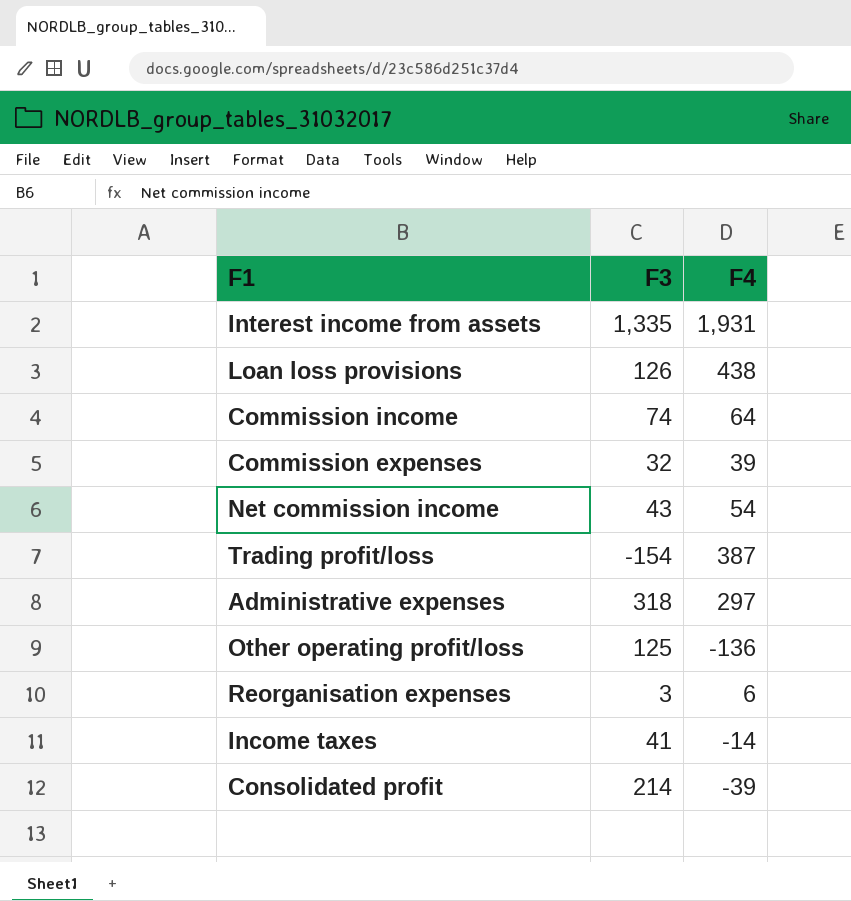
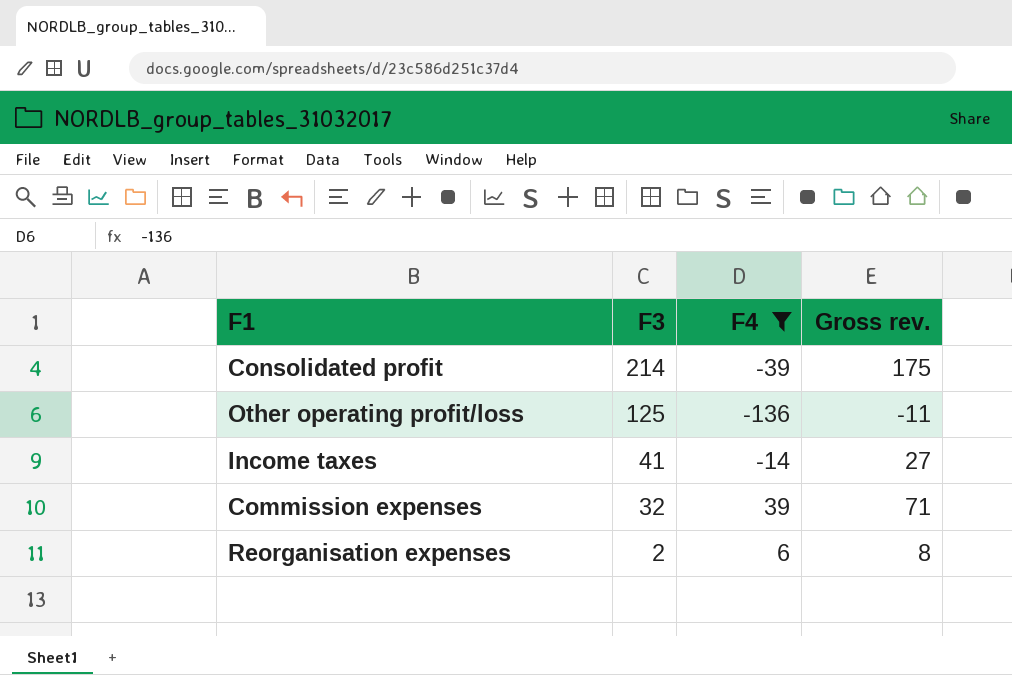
filter: none -> F4 <= 39
row order: none -> F3 descending
column Gross rev. | formula: none -> [F3] + [F4]
Reorganisation expenses | F3: 3 -> 2

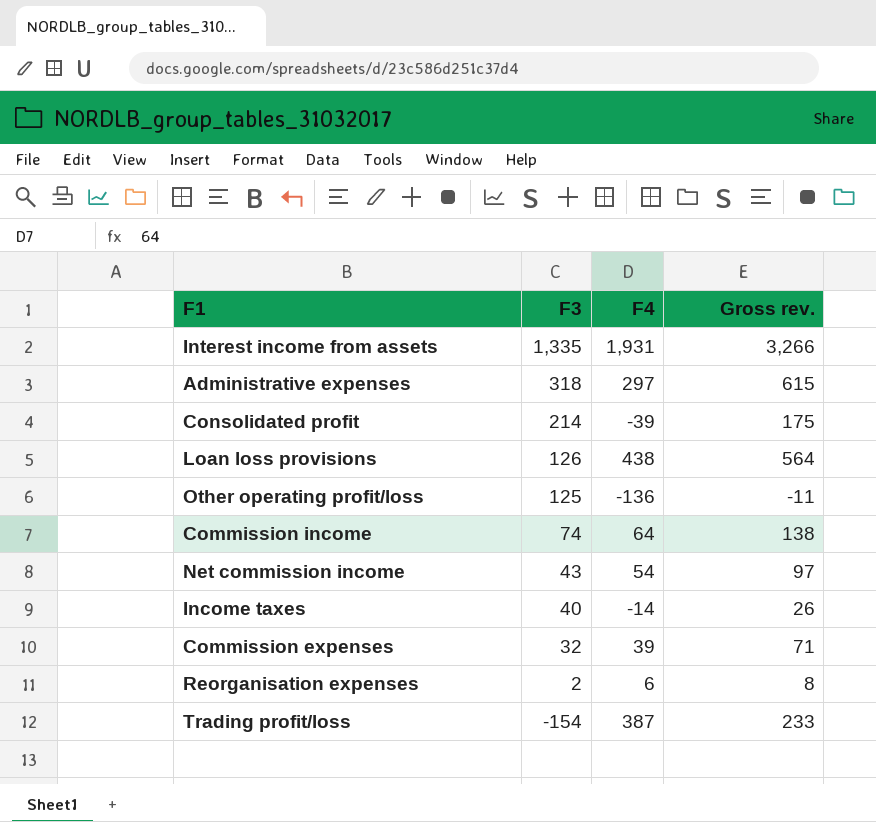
filter: F4 <= 39 -> none
Income taxes | F3: 41 -> 40
Income taxes | Gross rev.: 27 -> 26

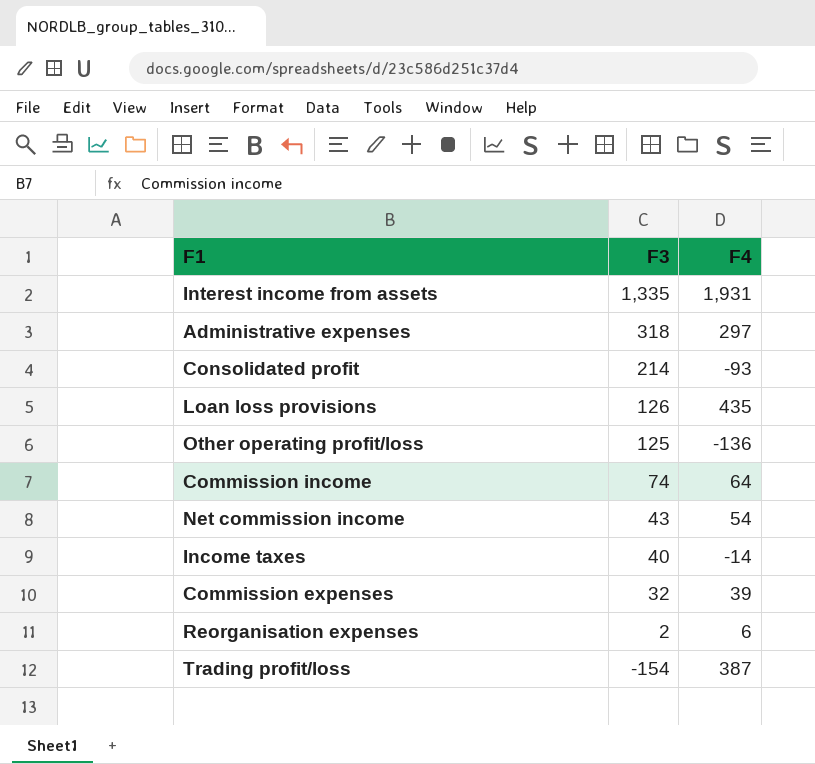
column Gross rev. | formula: [F3] + [F4] -> none
Consolidated profit | F4: -39 -> -93
Loan loss provisions | F4: 438 -> 435

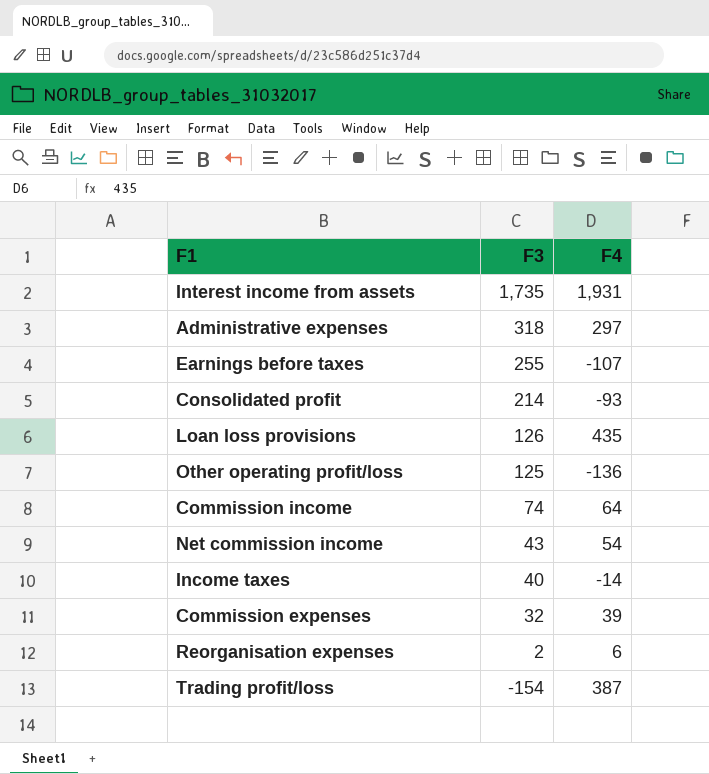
Interest income from assets | F3: 1,335 -> 1,735
row Earnings before taxes: none -> 255 | -107

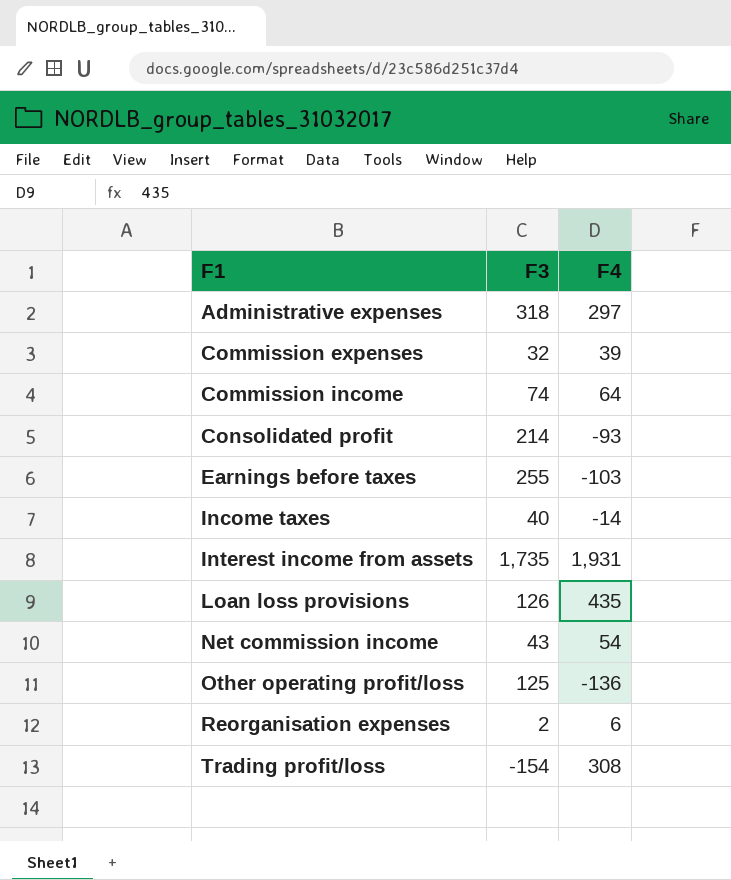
row order: F3 descending -> F1 ascending
Earnings before taxes | F4: -107 -> -103
Trading profit/loss | F4: 387 -> 308

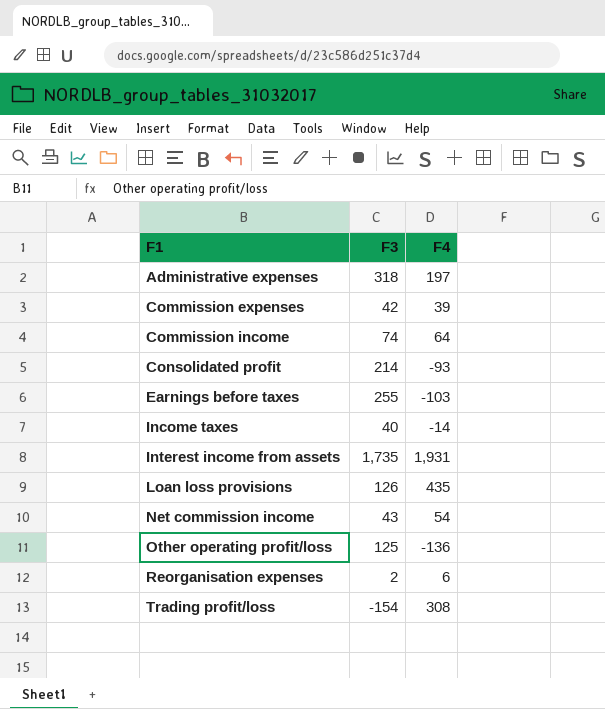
Administrative expenses | F4: 297 -> 197
Commission expenses | F3: 32 -> 42

